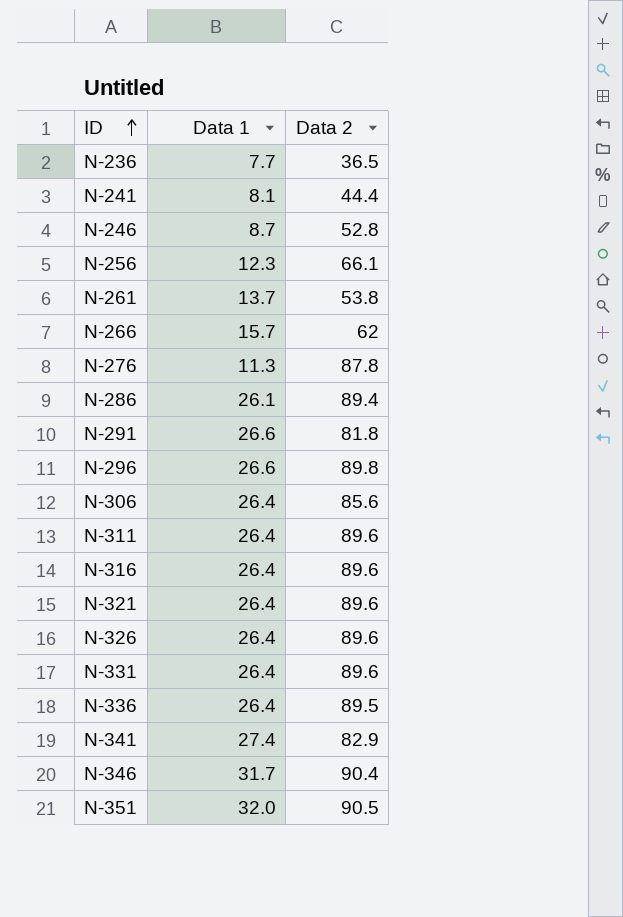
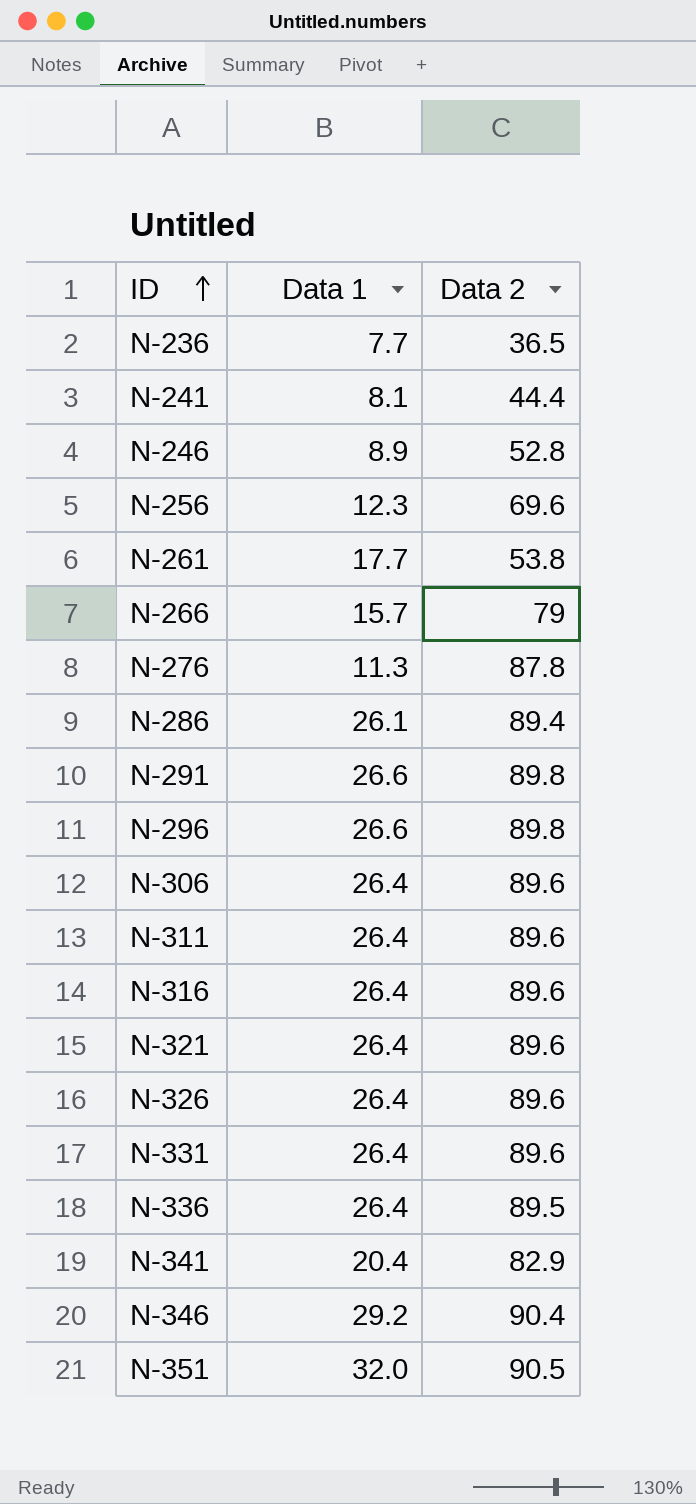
N-246 | Data 1: 8.7 -> 8.9
N-256 | Data 2: 66.1 -> 69.6
N-261 | Data 1: 13.7 -> 17.7
N-266 | Data 2: 62 -> 79
N-291 | Data 2: 81.8 -> 89.8
N-306 | Data 2: 85.6 -> 89.6
N-341 | Data 1: 27.4 -> 20.4
N-346 | Data 1: 31.7 -> 29.2

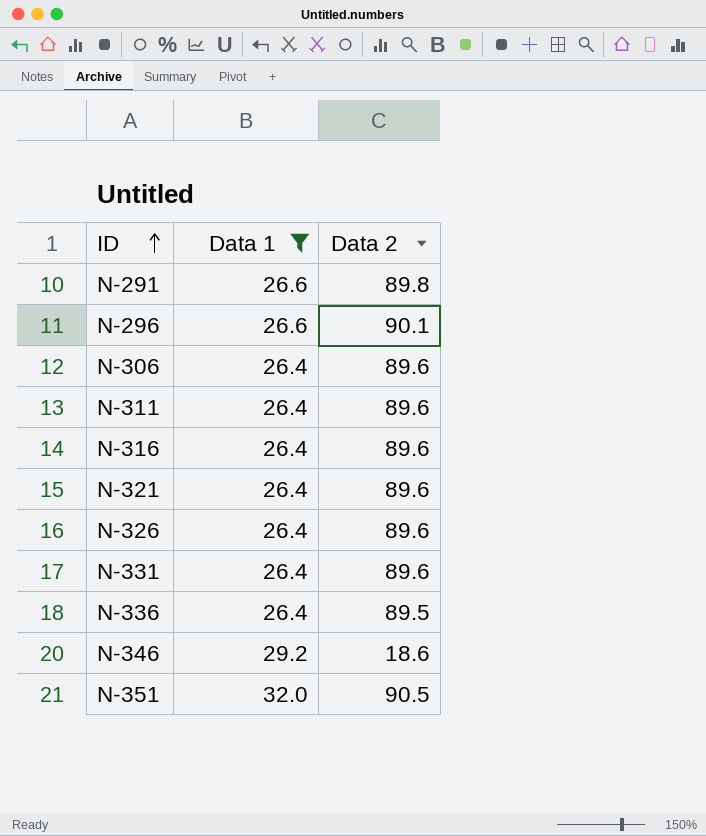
filter: none -> Data 1 >= 26.4
N-296 | Data 2: 89.8 -> 90.1
N-346 | Data 2: 90.4 -> 18.6

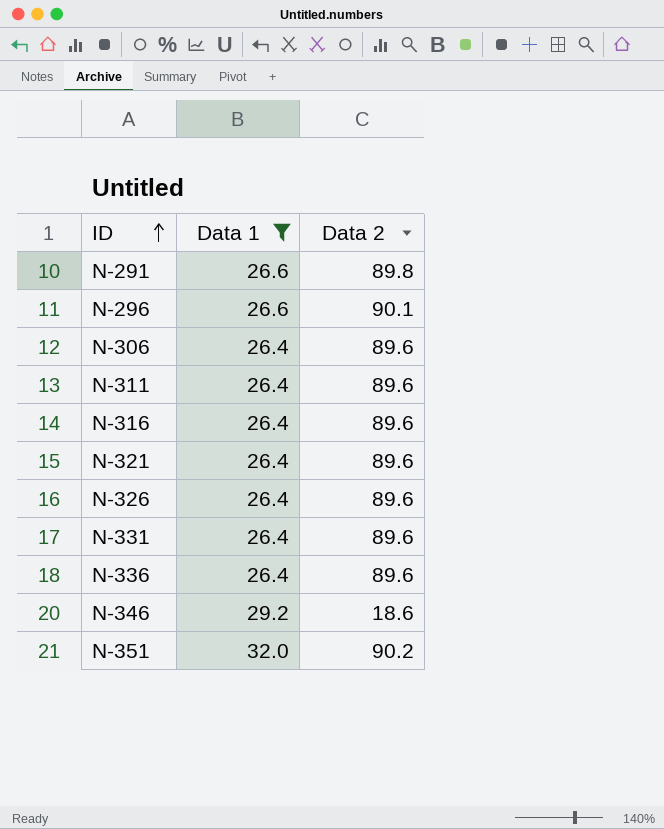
N-336 | Data 2: 89.5 -> 89.6
N-351 | Data 2: 90.5 -> 90.2

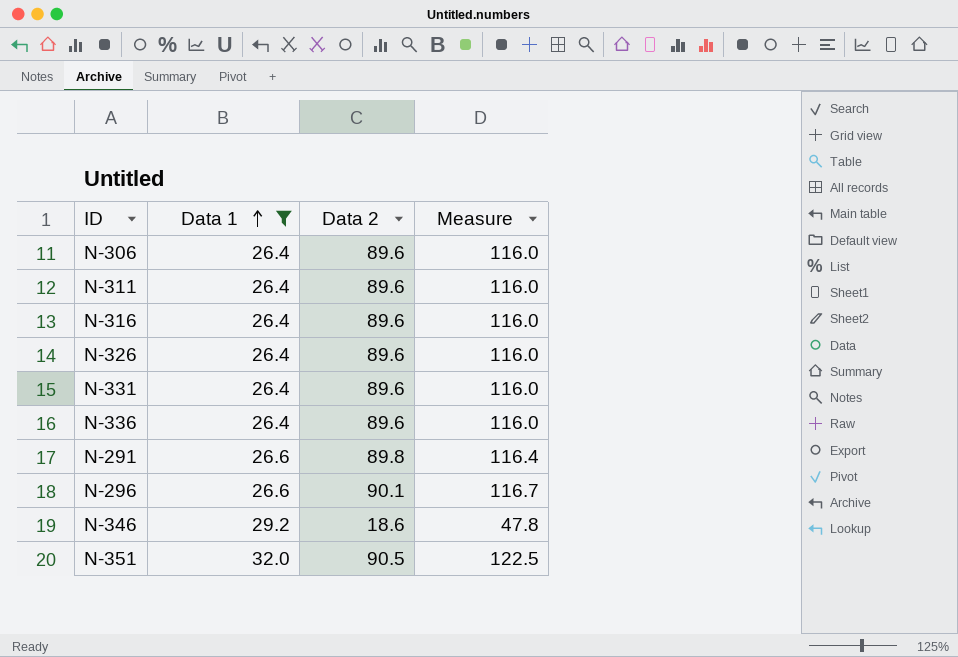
row order: ID ascending -> Data 1 ascending
column Measure | formula: none -> [Data 1] + [Data 2]
row N-321: 26.4 | 89.6 -> none
N-351 | Data 2: 90.2 -> 90.5

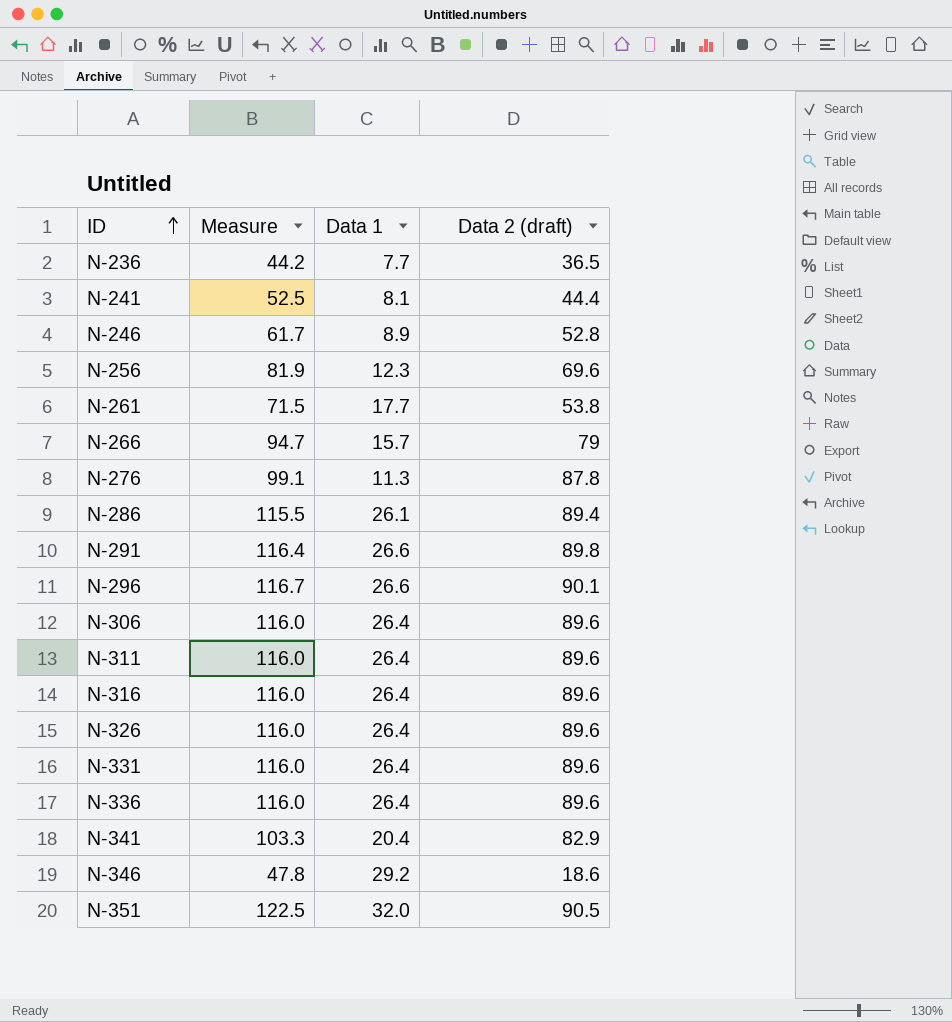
filter: Data 1 >= 26.4 -> none
row order: Data 1 ascending -> ID ascending
column Measure | position: 4 -> 2
column name: Data 2 -> Data 2 (draft)

